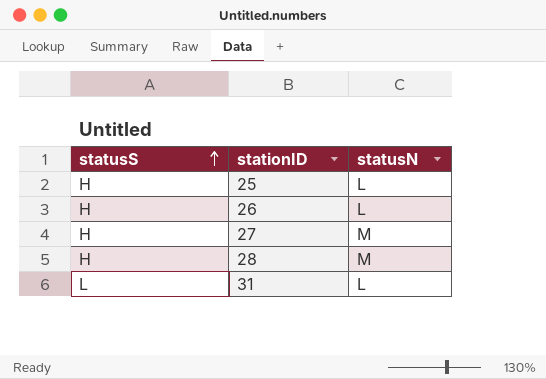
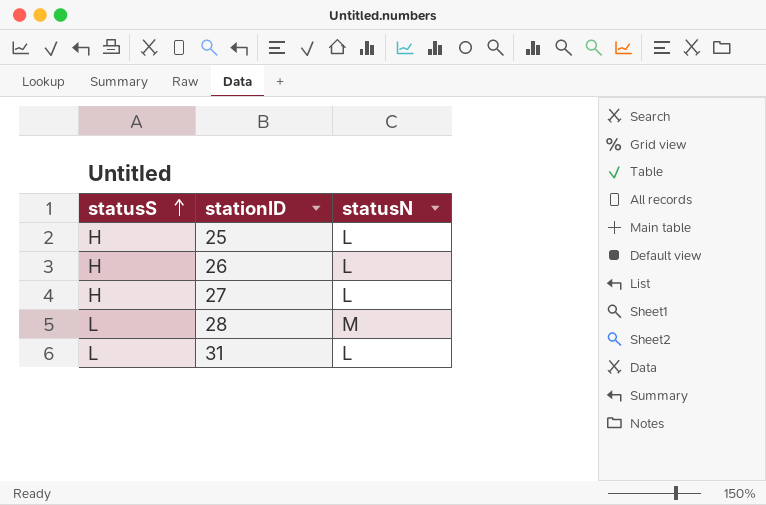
27 | statusN: M -> L
28 | statusS: H -> L

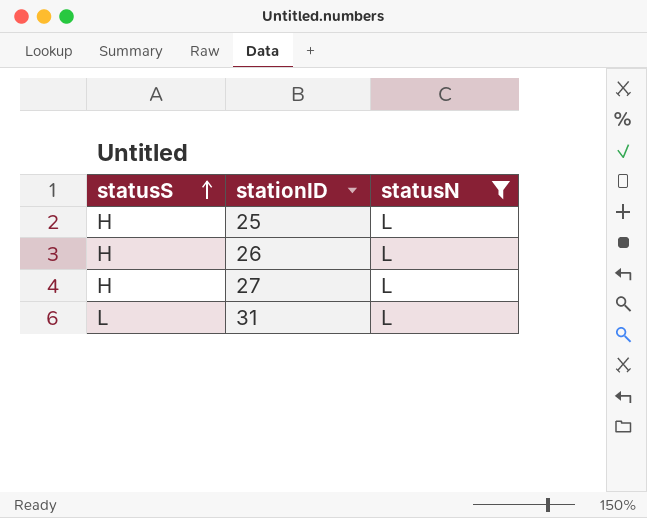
filter: none -> statusN = L

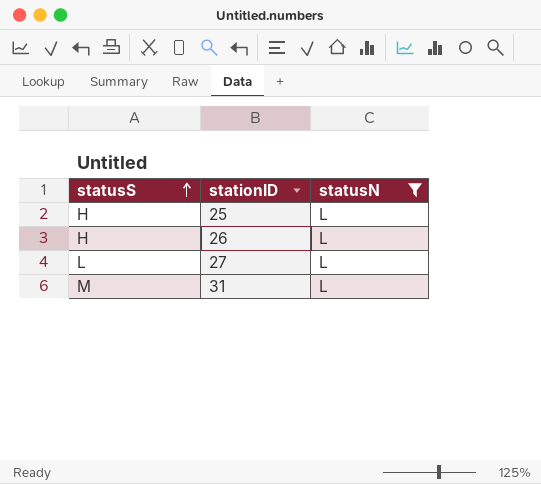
27 | statusS: H -> L
31 | statusS: L -> M

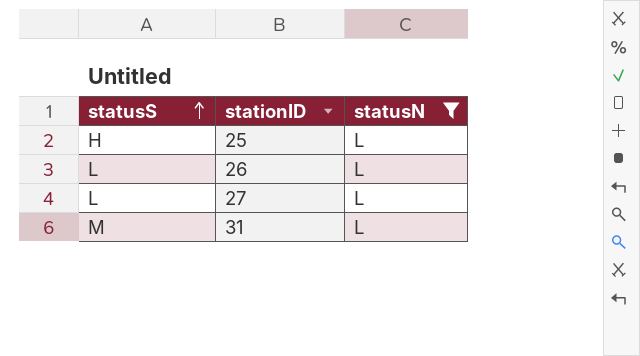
26 | statusS: H -> L

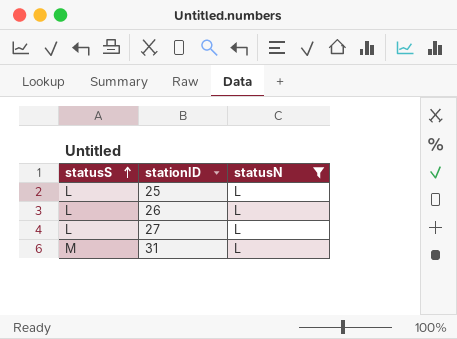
25 | statusS: H -> L

